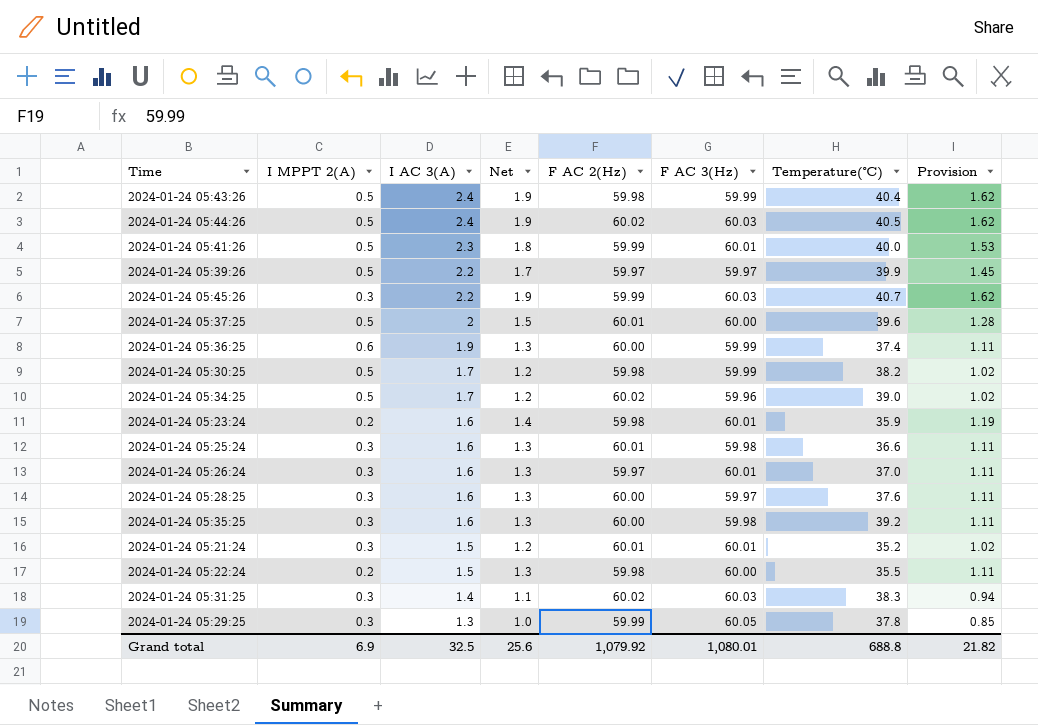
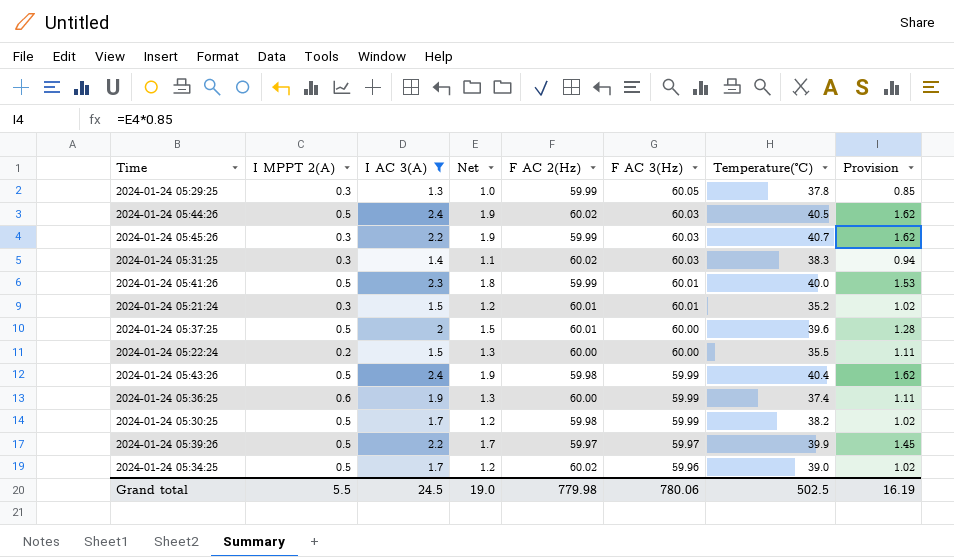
filter: none -> I AC 3(A) != 1.6
row order: I AC 3(A) descending -> F AC 3(Hz) descending
2024-01-24 05:22:24 | F AC 2(Hz): 59.98 -> 60.00
Grand total | I MPPT 2(A): 6.9 -> 5.5
Grand total | I AC 3(A): 32.5 -> 24.5
Grand total | Net: 25.6 -> 19.0
Grand total | F AC 2(Hz): 1,079.92 -> 779.98
Grand total | F AC 3(Hz): 1,080.01 -> 780.06
Grand total | Temperature(℃): 688.8 -> 502.5
Grand total | Provision: 21.82 -> 16.19

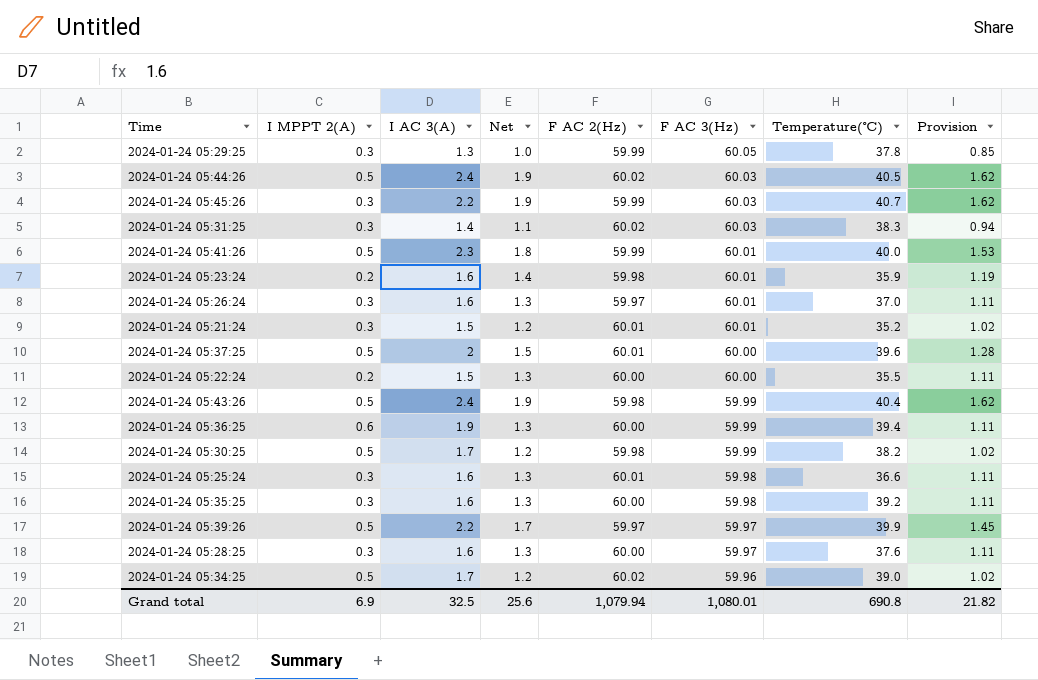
filter: I AC 3(A) != 1.6 -> none
2024-01-24 05:36:25 | Temperature(℃): 37.4 -> 39.4
Grand total | I MPPT 2(A): 5.5 -> 6.9
Grand total | I AC 3(A): 24.5 -> 32.5
Grand total | Net: 19.0 -> 25.6
Grand total | F AC 2(Hz): 779.98 -> 1,079.94
Grand total | F AC 3(Hz): 780.06 -> 1,080.01
Grand total | Temperature(℃): 502.5 -> 690.8
Grand total | Provision: 16.19 -> 21.82

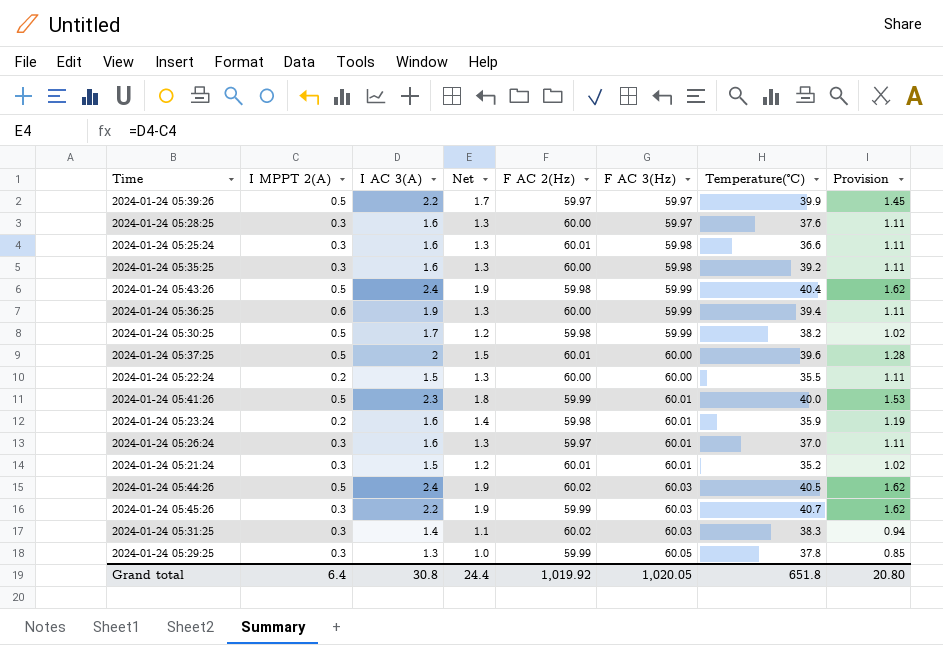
row order: F AC 3(Hz) descending -> F AC 3(Hz) ascending
row 2024-01-24 05:34:25: 0.5 | 1.7 | 1.2 | 60.02 | 59.96 | 39.0 | 1.02 -> none
Grand total | I MPPT 2(A): 6.9 -> 6.4
Grand total | I AC 3(A): 32.5 -> 30.8
Grand total | Net: 25.6 -> 24.4
Grand total | F AC 2(Hz): 1,079.94 -> 1,019.92
Grand total | F AC 3(Hz): 1,080.01 -> 1,020.05
Grand total | Temperature(℃): 690.8 -> 651.8
Grand total | Provision: 21.82 -> 20.80

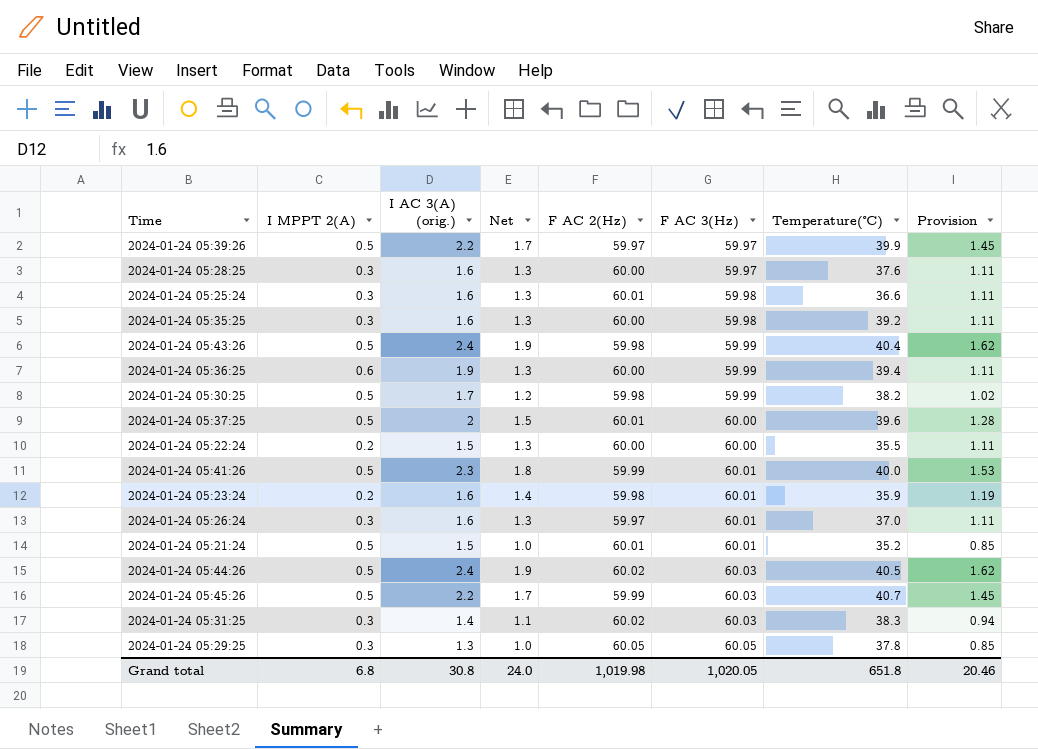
column name: I AC 3(A) -> I AC 3(A) (orig.)
2024-01-24 05:21:24 | I MPPT 2(A): 0.3 -> 0.5
2024-01-24 05:21:24 | Net: 1.2 -> 1.0
2024-01-24 05:21:24 | Provision: 1.02 -> 0.85
2024-01-24 05:45:26 | I MPPT 2(A): 0.3 -> 0.5
2024-01-24 05:45:26 | Net: 1.9 -> 1.7
2024-01-24 05:45:26 | Provision: 1.62 -> 1.45
2024-01-24 05:29:25 | F AC 2(Hz): 59.99 -> 60.05
Grand total | I MPPT 2(A): 6.4 -> 6.8
Grand total | Net: 24.4 -> 24.0
Grand total | F AC 2(Hz): 1,019.92 -> 1,019.98
Grand total | Provision: 20.80 -> 20.46

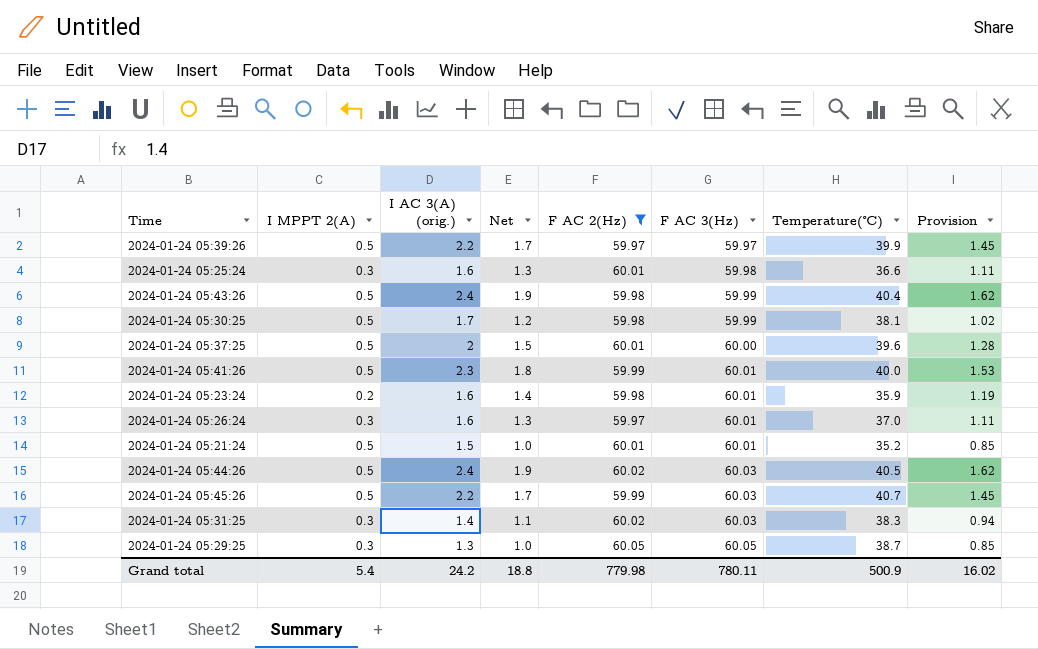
filter: none -> F AC 2(Hz) != 60.00
2024-01-24 05:30:25 | Temperature(℃): 38.2 -> 38.1
2024-01-24 05:29:25 | Temperature(℃): 37.8 -> 38.7
Grand total | I MPPT 2(A): 6.8 -> 5.4
Grand total | I AC 3(A) (orig.): 30.8 -> 24.2
Grand total | Net: 24.0 -> 18.8
Grand total | F AC 2(Hz): 1,019.98 -> 779.98
Grand total | F AC 3(Hz): 1,020.05 -> 780.11
Grand total | Temperature(℃): 651.8 -> 500.9
Grand total | Provision: 20.46 -> 16.02

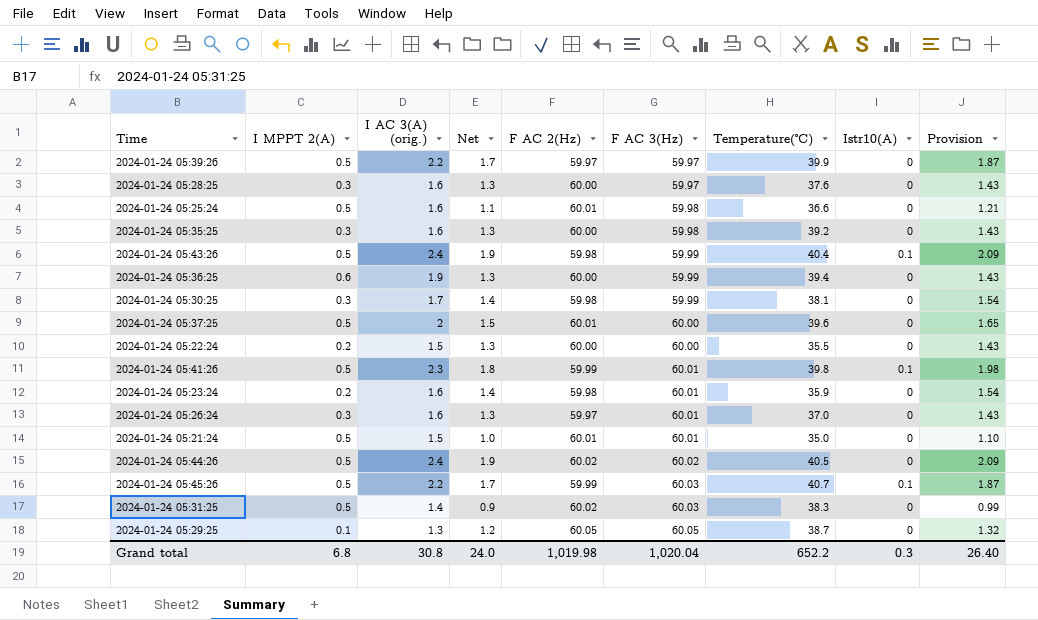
filter: F AC 2(Hz) != 60.00 -> none
column Istr10(A) | position: none -> 8
column Provision | formula: [Net] * 0.85 -> [Net] * 1.1
2024-01-24 05:25:24 | I MPPT 2(A): 0.3 -> 0.5
2024-01-24 05:25:24 | Net: 1.3 -> 1.1
2024-01-24 05:30:25 | I MPPT 2(A): 0.5 -> 0.3
2024-01-24 05:30:25 | Net: 1.2 -> 1.4
2024-01-24 05:41:26 | Temperature(℃): 40.0 -> 39.8
2024-01-24 05:21:24 | Temperature(℃): 35.2 -> 35.0
2024-01-24 05:44:26 | F AC 3(Hz): 60.03 -> 60.02
2024-01-24 05:31:25 | I MPPT 2(A): 0.3 -> 0.5
2024-01-24 05:31:25 | Net: 1.1 -> 0.9
2024-01-24 05:29:25 | I MPPT 2(A): 0.3 -> 0.1
2024-01-24 05:29:25 | Net: 1.0 -> 1.2
Grand total | I MPPT 2(A): 5.4 -> 6.8
Grand total | I AC 3(A) (orig.): 24.2 -> 30.8
Grand total | Net: 18.8 -> 24.0
Grand total | F AC 2(Hz): 779.98 -> 1,019.98
Grand total | F AC 3(Hz): 780.11 -> 1,020.04
Grand total | Temperature(℃): 500.9 -> 652.2
Grand total | Provision: 16.02 -> 26.40

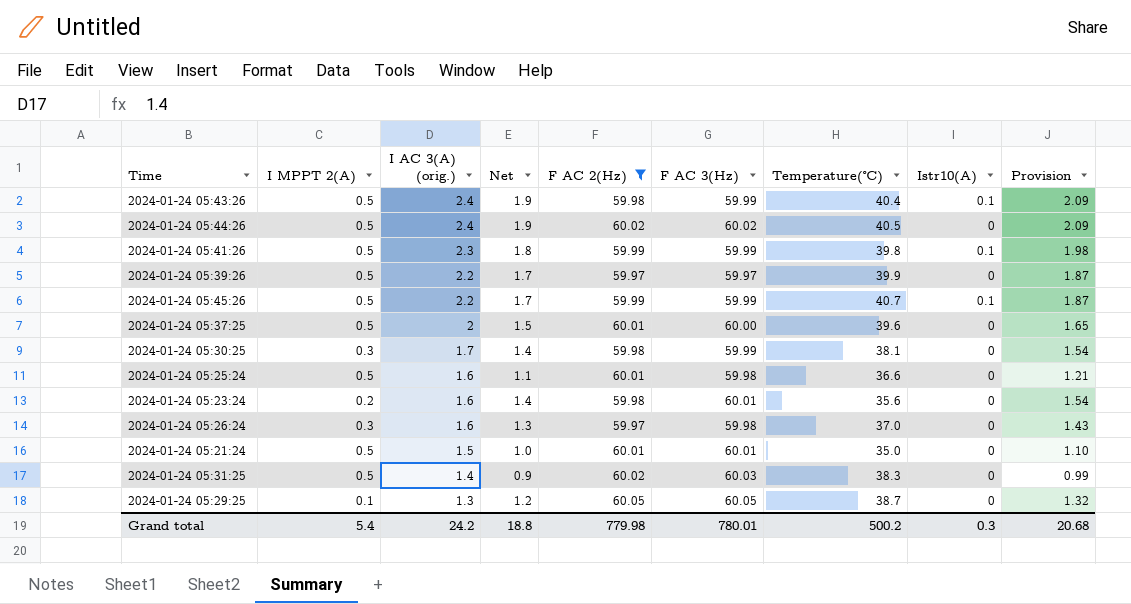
filter: none -> F AC 2(Hz) != 60.00
row order: F AC 3(Hz) ascending -> I AC 3(A) (orig.) descending
2024-01-24 05:41:26 | F AC 3(Hz): 60.01 -> 59.99
2024-01-24 05:45:26 | F AC 3(Hz): 60.03 -> 59.99
2024-01-24 05:23:24 | Temperature(℃): 35.9 -> 35.6
2024-01-24 05:26:24 | F AC 3(Hz): 60.01 -> 59.98
Grand total | I MPPT 2(A): 6.8 -> 5.4
Grand total | I AC 3(A) (orig.): 30.8 -> 24.2
Grand total | Net: 24.0 -> 18.8
Grand total | F AC 2(Hz): 1,019.98 -> 779.98
Grand total | F AC 3(Hz): 1,020.04 -> 780.01
Grand total | Temperature(℃): 652.2 -> 500.2
Grand total | Provision: 26.40 -> 20.68

